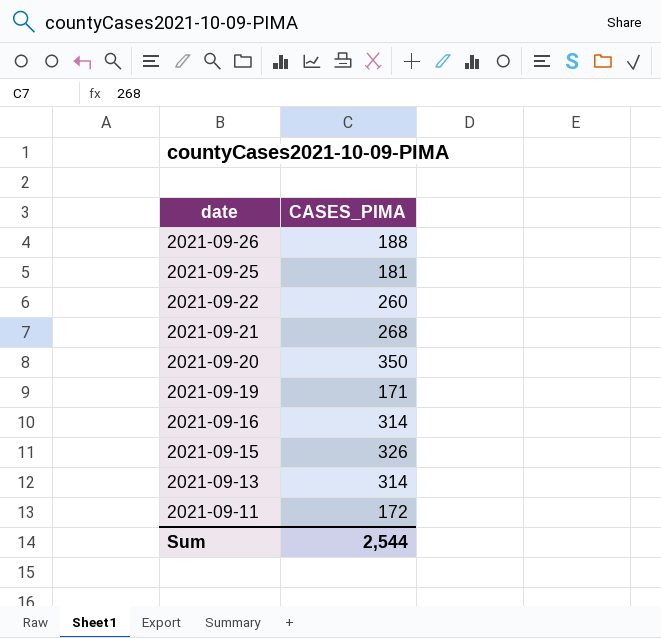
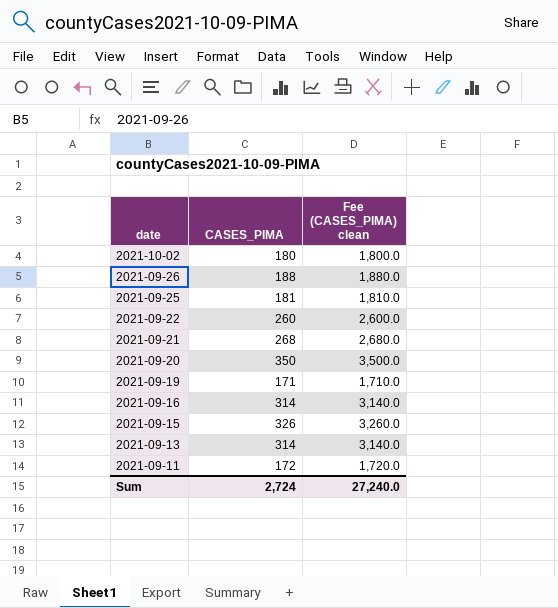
column Fee (CASES_PIMA) clean | formula: none -> [CASES_PIMA] * 10
row 2021-10-02: none -> 180 | 1,800.0
Sum | CASES_PIMA: 2,544 -> 2,724

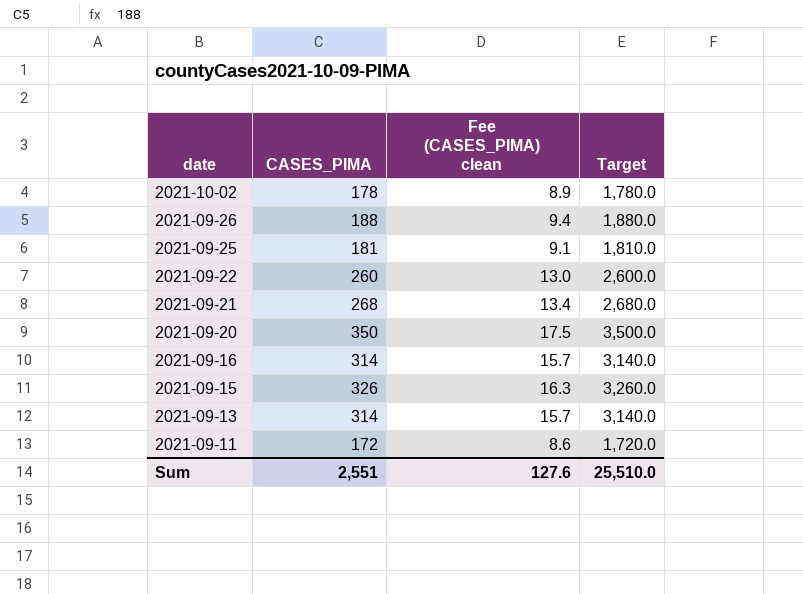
column Fee (CASES_PIMA) clean | formula: [CASES_PIMA] * 10 -> [CASES_PIMA] * 0.05
column Target | formula: none -> [CASES_PIMA] * 10
row 2021-09-19: 171 | 1,710.0 -> none
2021-10-02 | CASES_PIMA: 180 -> 178
Sum | CASES_PIMA: 2,724 -> 2,551
Sum | Fee (CASES_PIMA) clean: 27,240.0 -> 127.6

